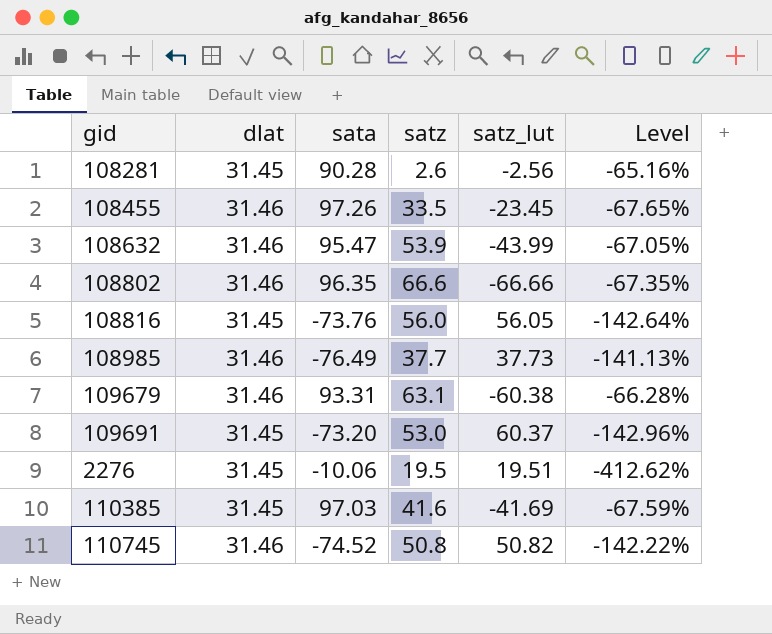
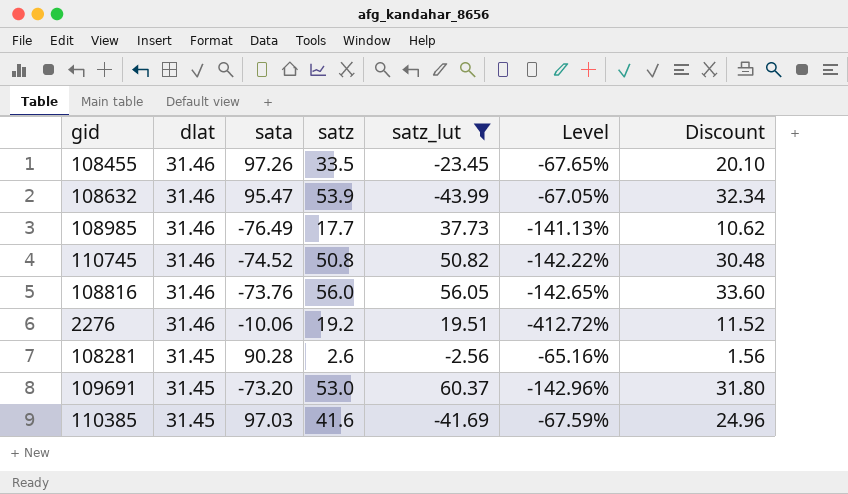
filter: none -> satz_lut >= -43.99
row order: none -> dlat descending
column Discount | formula: none -> [satz] * 0.6
108985 | satz: 37.7 -> 17.7
108816 | dlat: 31.45 -> 31.46
108816 | Level: -142.64% -> -142.65%
2276 | dlat: 31.45 -> 31.46
2276 | satz: 19.5 -> 19.2
2276 | Level: -412.62% -> -412.72%

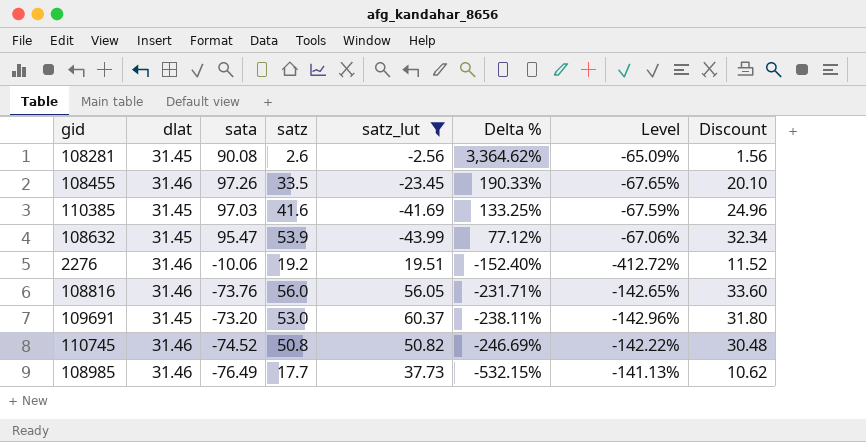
row order: dlat descending -> Delta % descending
column Delta % | formula: none -> ([sata] - [satz]) / [satz]
108281 | sata: 90.28 -> 90.08
108281 | Level: -65.16% -> -65.09%
108632 | dlat: 31.46 -> 31.45
108632 | Level: -67.05% -> -67.06%

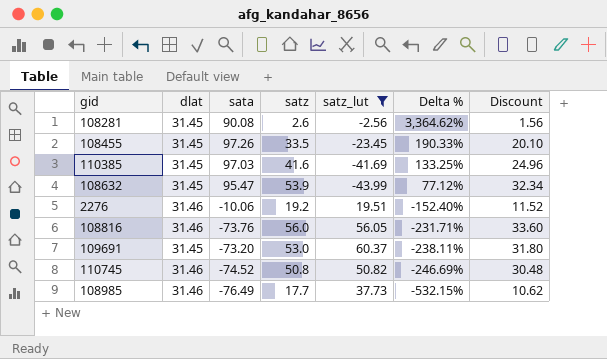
column Level | formula: ([dlat] - [sata]) / [sata] -> none
108455 | dlat: 31.46 -> 31.45

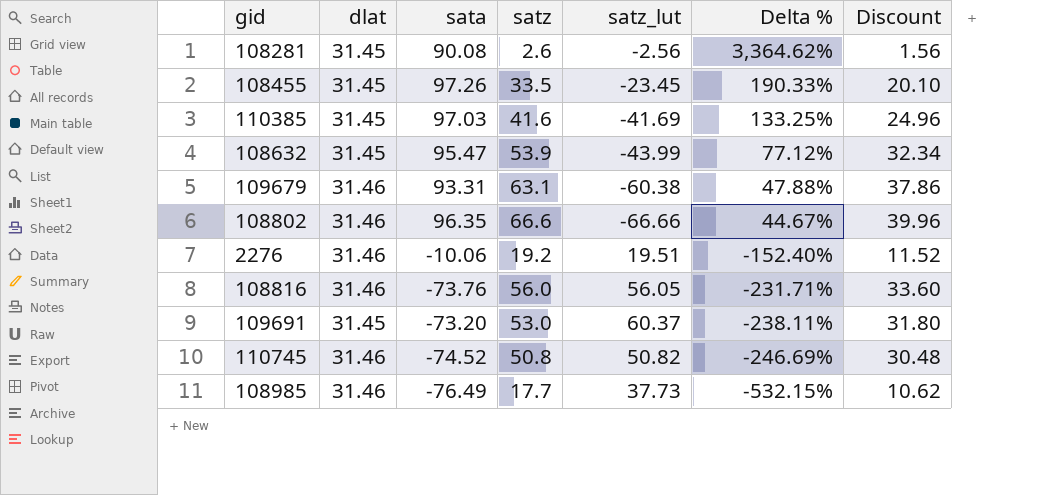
filter: satz_lut >= -43.99 -> none

